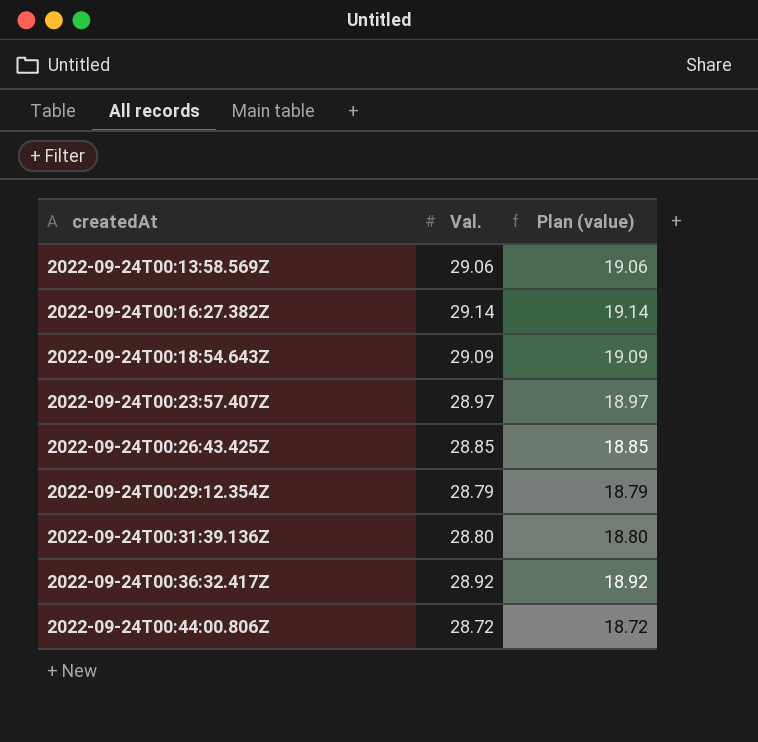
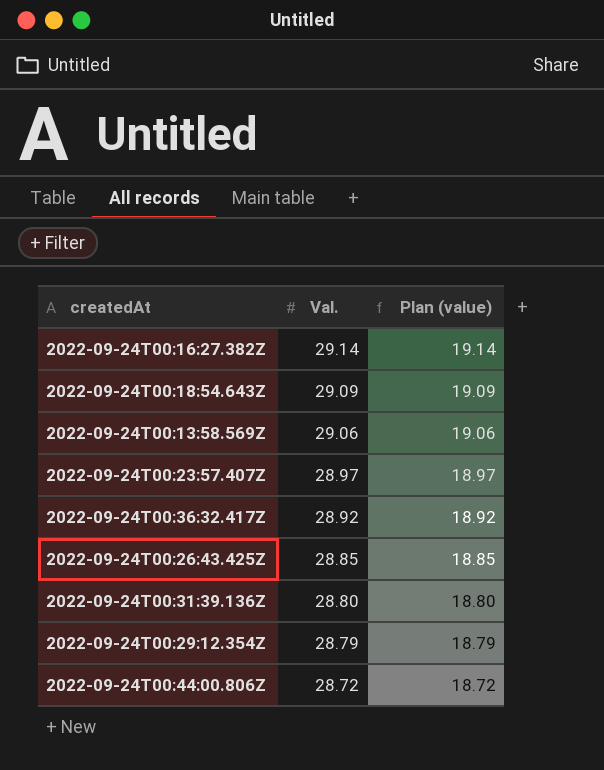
row order: createdAt ascending -> Val. descending

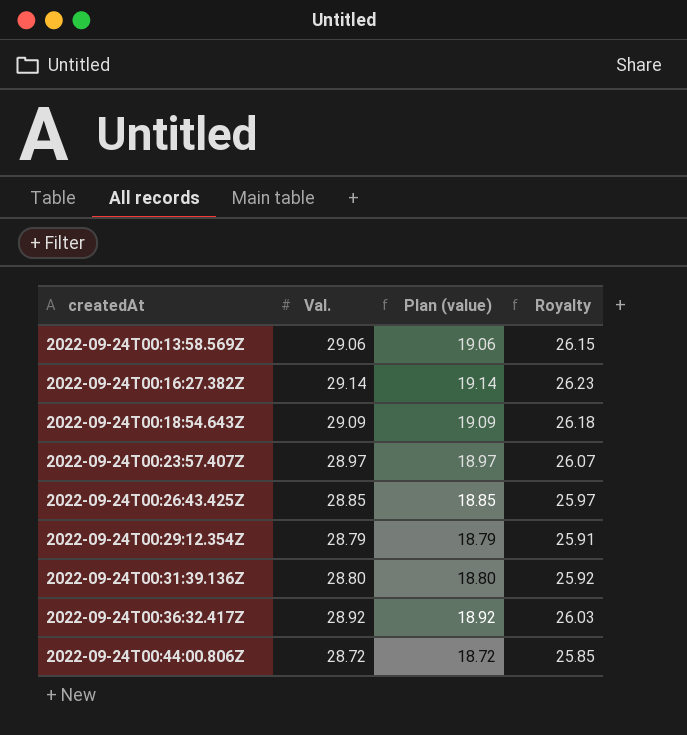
row order: Val. descending -> createdAt ascending
column Royalty | formula: none -> [Val.] * 0.9

